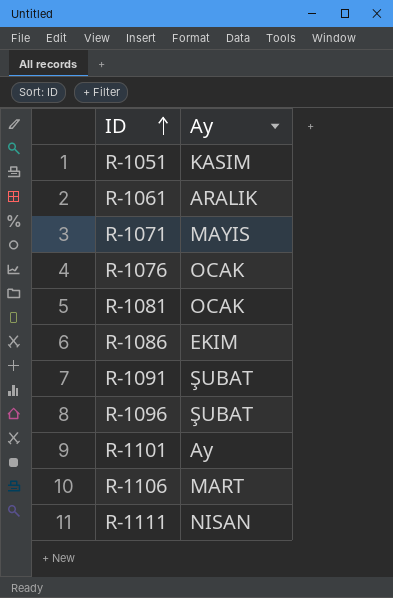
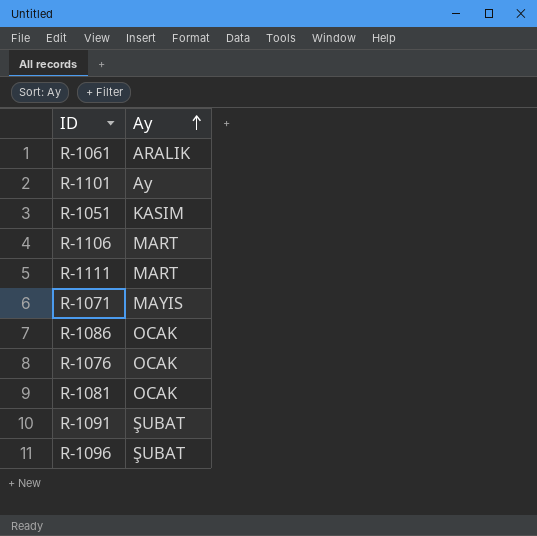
row order: ID ascending -> Ay ascending
R-1111 | Ay: NISAN -> MART
R-1086 | Ay: EKIM -> OCAK

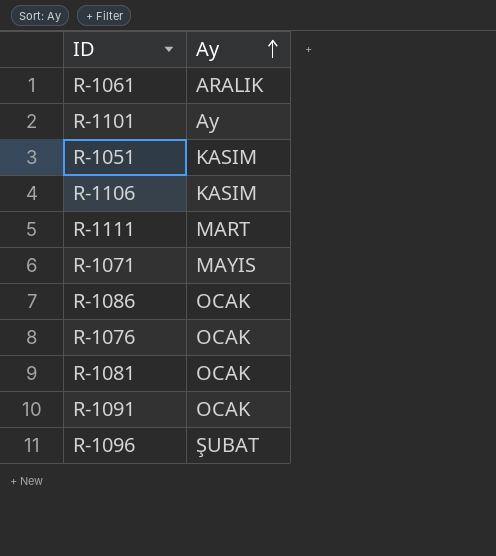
R-1106 | Ay: MART -> KASIM
R-1091 | Ay: ŞUBAT -> OCAK

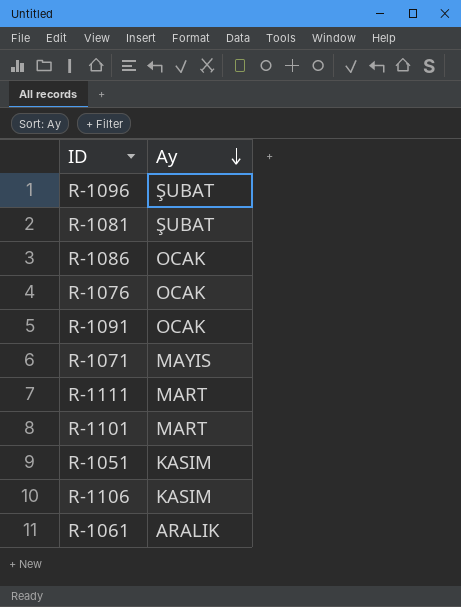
row order: Ay ascending -> Ay descending
R-1081 | Ay: OCAK -> ŞUBAT
R-1101 | Ay: Ay -> MART

